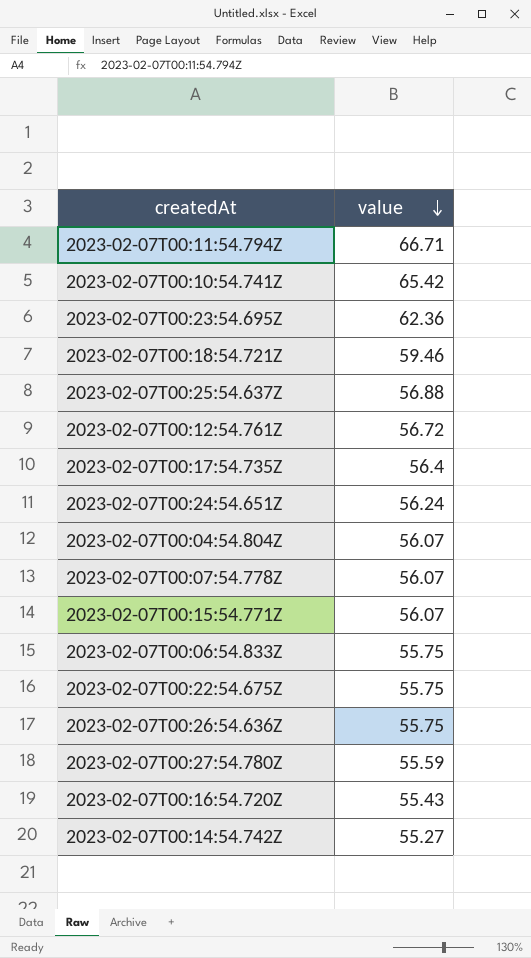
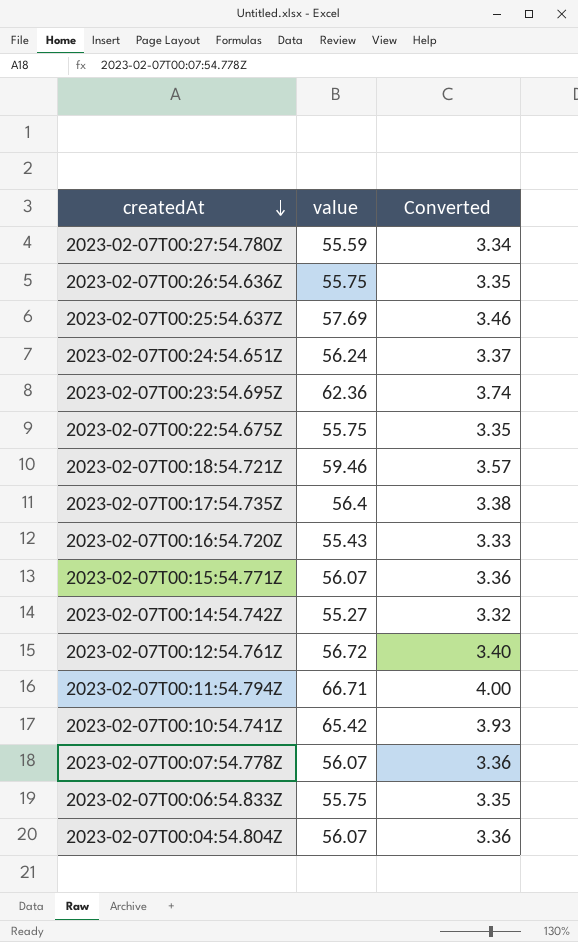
row order: value descending -> createdAt descending
column Converted | formula: none -> [value] * 0.06
2023-02-07T00:25:54.637Z | value: 56.88 -> 57.69

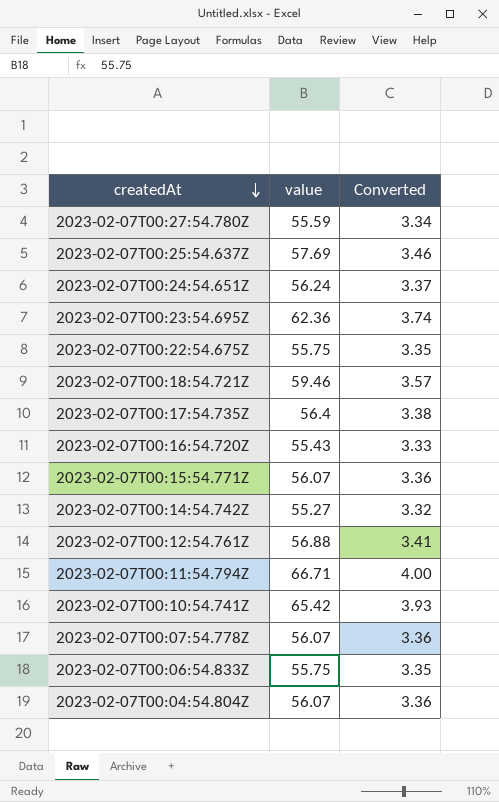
row 2023-02-07T00:26:54.636Z: 55.75 | 3.35 -> none
2023-02-07T00:12:54.761Z | value: 56.72 -> 56.88
2023-02-07T00:12:54.761Z | Converted: 3.40 -> 3.41

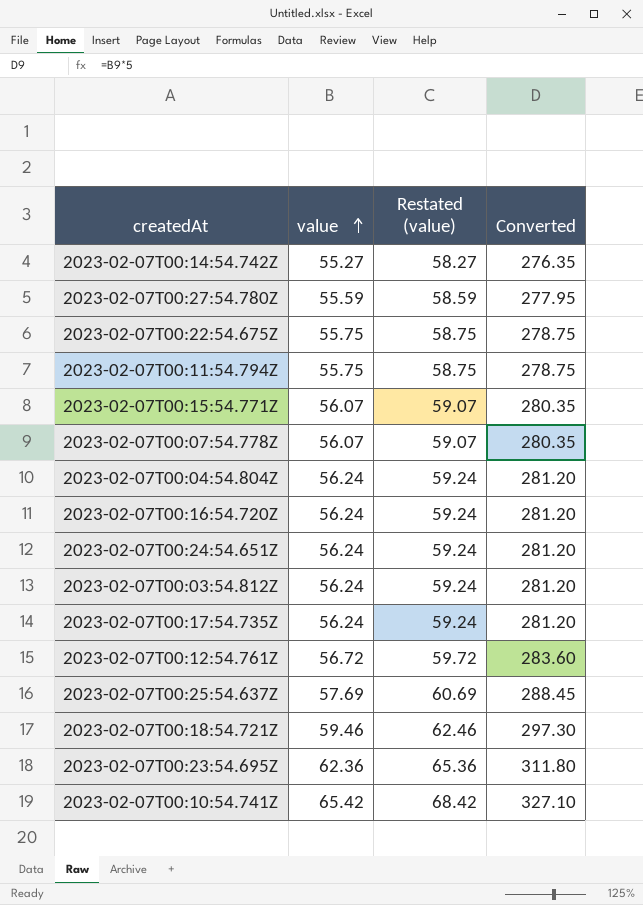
row order: createdAt descending -> value ascending
column Restated (value) | formula: none -> [value] + 3
column Converted | formula: [value] * 0.06 -> [value] * 5
row 2023-02-07T00:06:54.833Z: 55.75 | 3.35 -> none
2023-02-07T00:11:54.794Z | value: 66.71 -> 55.75
2023-02-07T00:04:54.804Z | value: 56.07 -> 56.24
2023-02-07T00:16:54.720Z | value: 55.43 -> 56.24
row 2023-02-07T00:03:54.812Z: none -> 56.24 | 59.24 | 281.20
2023-02-07T00:17:54.735Z | value: 56.4 -> 56.24
2023-02-07T00:12:54.761Z | value: 56.88 -> 56.72

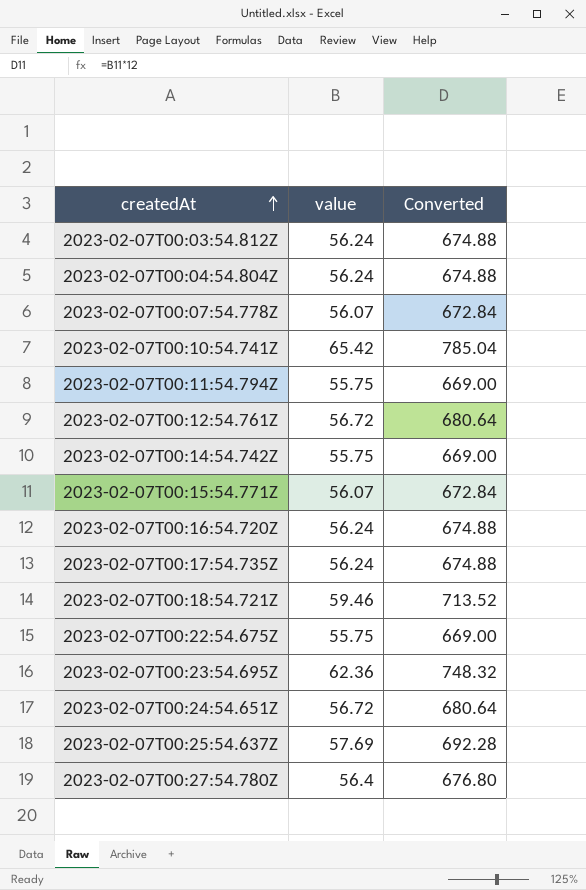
row order: value ascending -> createdAt ascending
column Restated (value) | formula: [value] + 3 -> none
column Converted | formula: [value] * 5 -> [value] * 12
2023-02-07T00:14:54.742Z | value: 55.27 -> 55.75
2023-02-07T00:24:54.651Z | value: 56.24 -> 56.72
2023-02-07T00:27:54.780Z | value: 55.59 -> 56.4

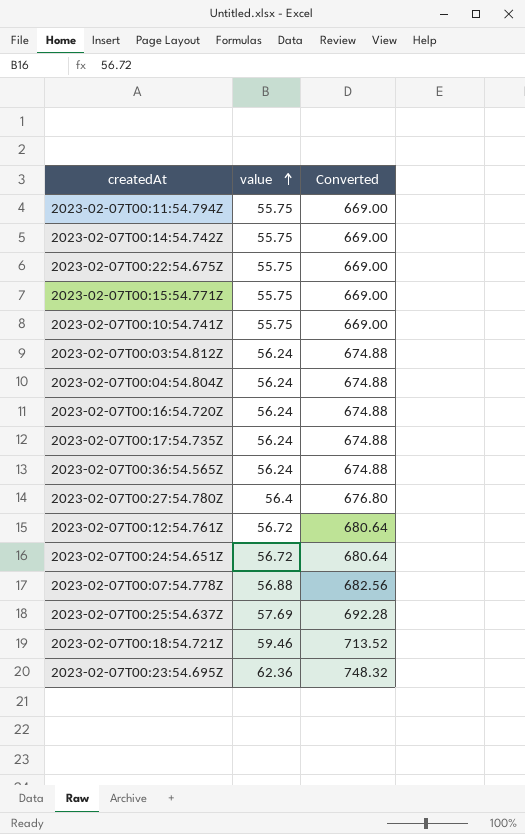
row order: createdAt ascending -> value ascending
2023-02-07T00:15:54.771Z | value: 56.07 -> 55.75
2023-02-07T00:15:54.771Z | Converted: 672.84 -> 669.00
2023-02-07T00:10:54.741Z | value: 65.42 -> 55.75
2023-02-07T00:10:54.741Z | Converted: 785.04 -> 669.00
row 2023-02-07T00:36:54.565Z: none -> 56.24 | 674.88
2023-02-07T00:07:54.778Z | value: 56.07 -> 56.88
2023-02-07T00:07:54.778Z | Converted: 672.84 -> 682.56

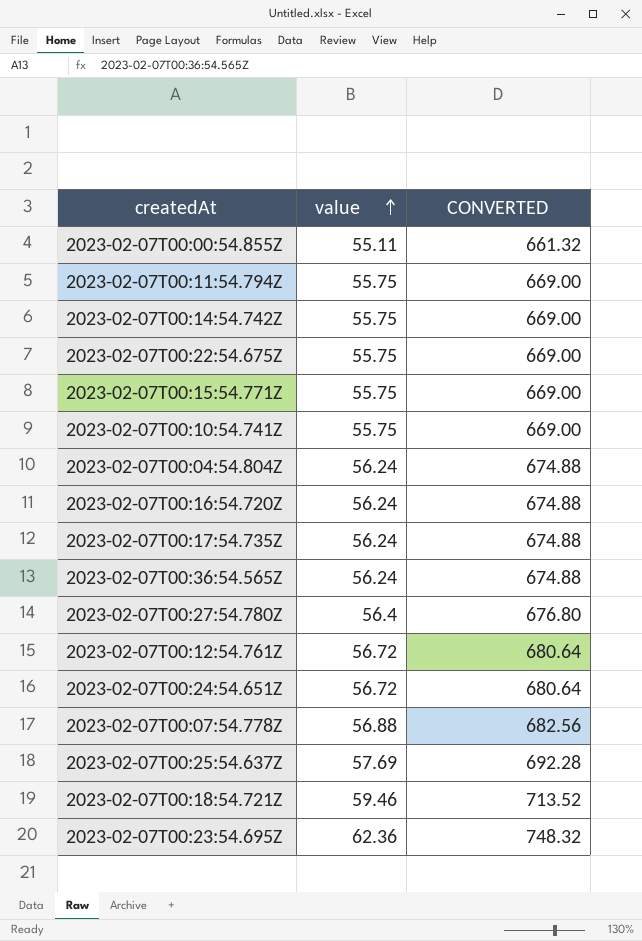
column name: Converted -> CONVERTED
row 2023-02-07T00:03:54.812Z: 56.24 | 674.88 -> none
row 2023-02-07T00:00:54.855Z: none -> 55.11 | 661.32

